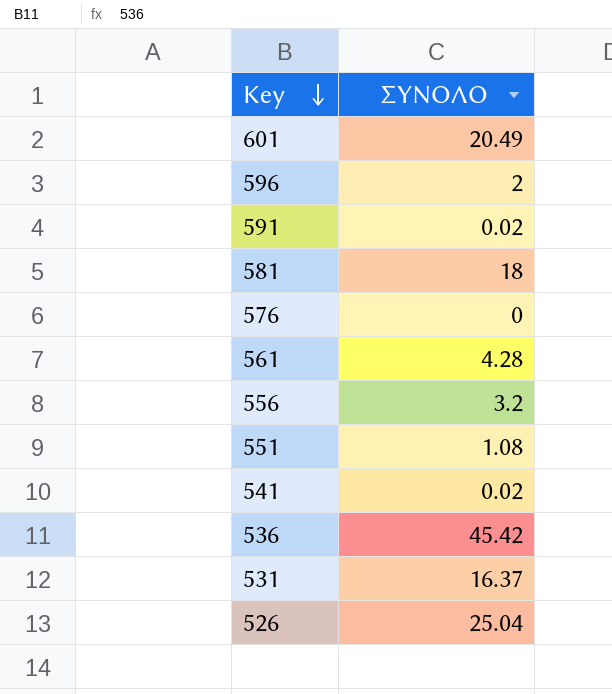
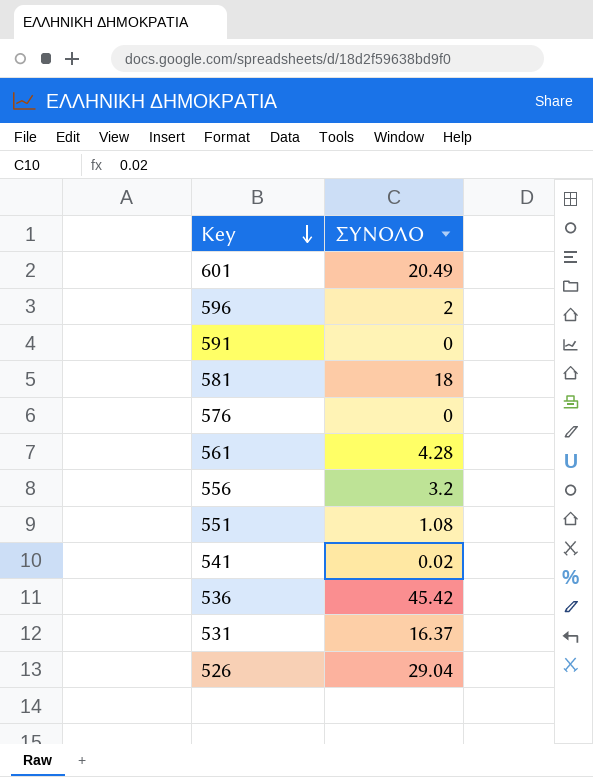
591 | ΣΥΝΟΛΟ: 0.02 -> 0
526 | ΣΥΝΟΛΟ: 25.04 -> 29.04

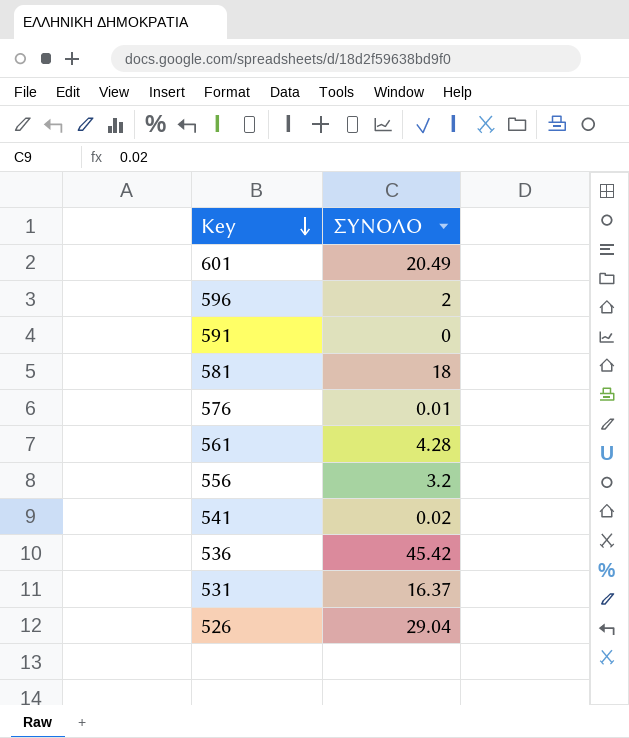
row 551: 1.08 -> none
576 | ΣΥΝΟΛΟ: 0 -> 0.01

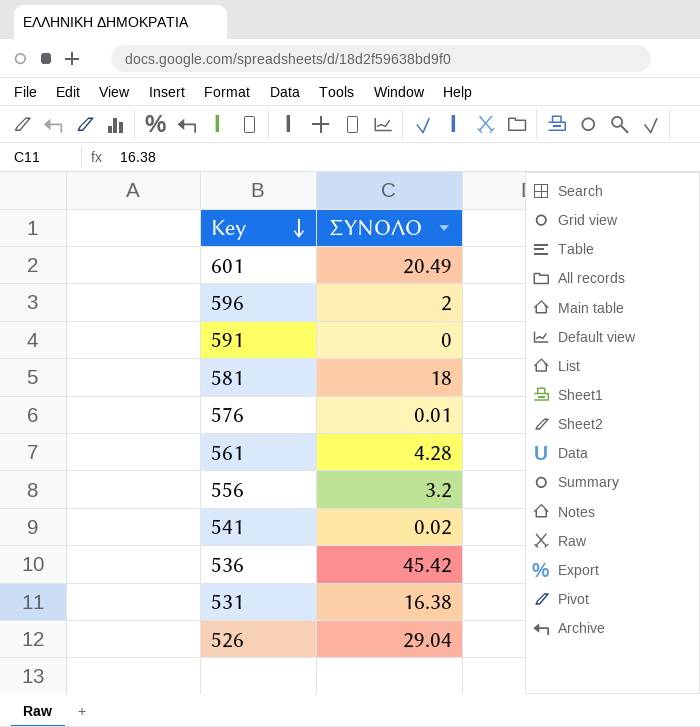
531 | ΣΥΝΟΛΟ: 16.37 -> 16.38

